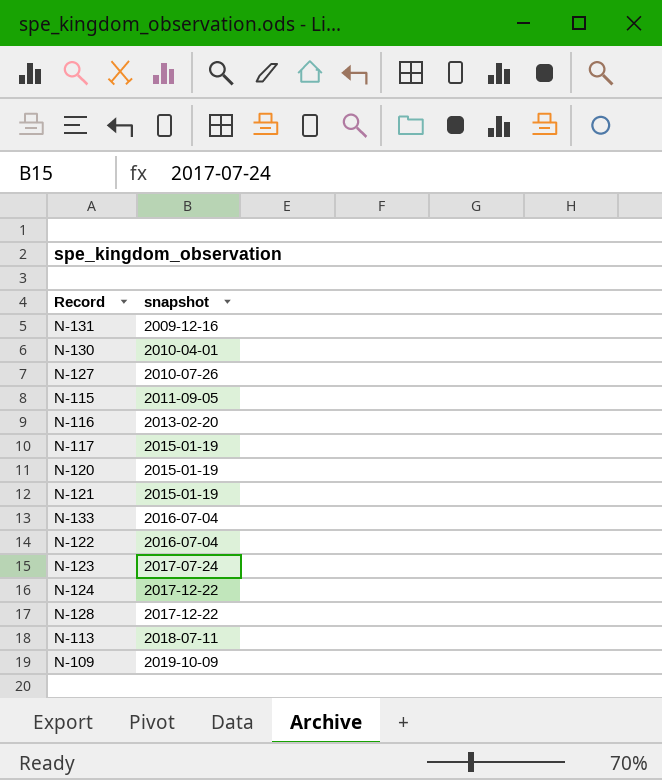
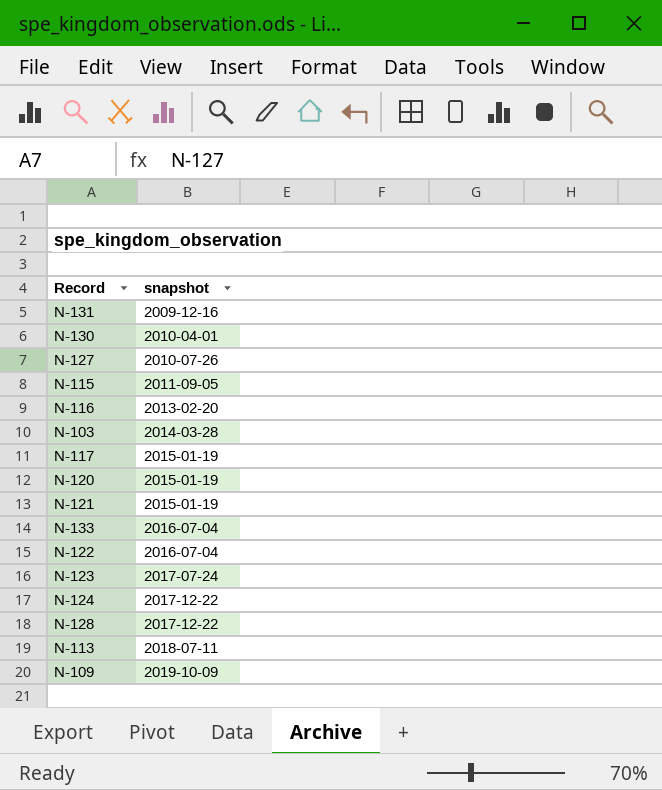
row N-103: none -> 2014-03-28

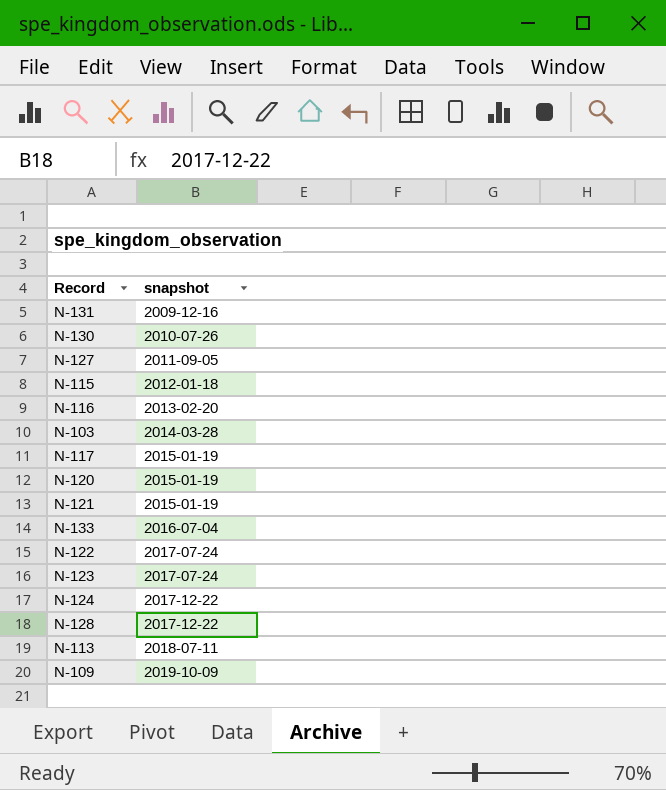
N-130 | snapshot: 2010-04-01 -> 2010-07-26
N-127 | snapshot: 2010-07-26 -> 2011-09-05
N-115 | snapshot: 2011-09-05 -> 2012-01-18
N-122 | snapshot: 2016-07-04 -> 2017-07-24

